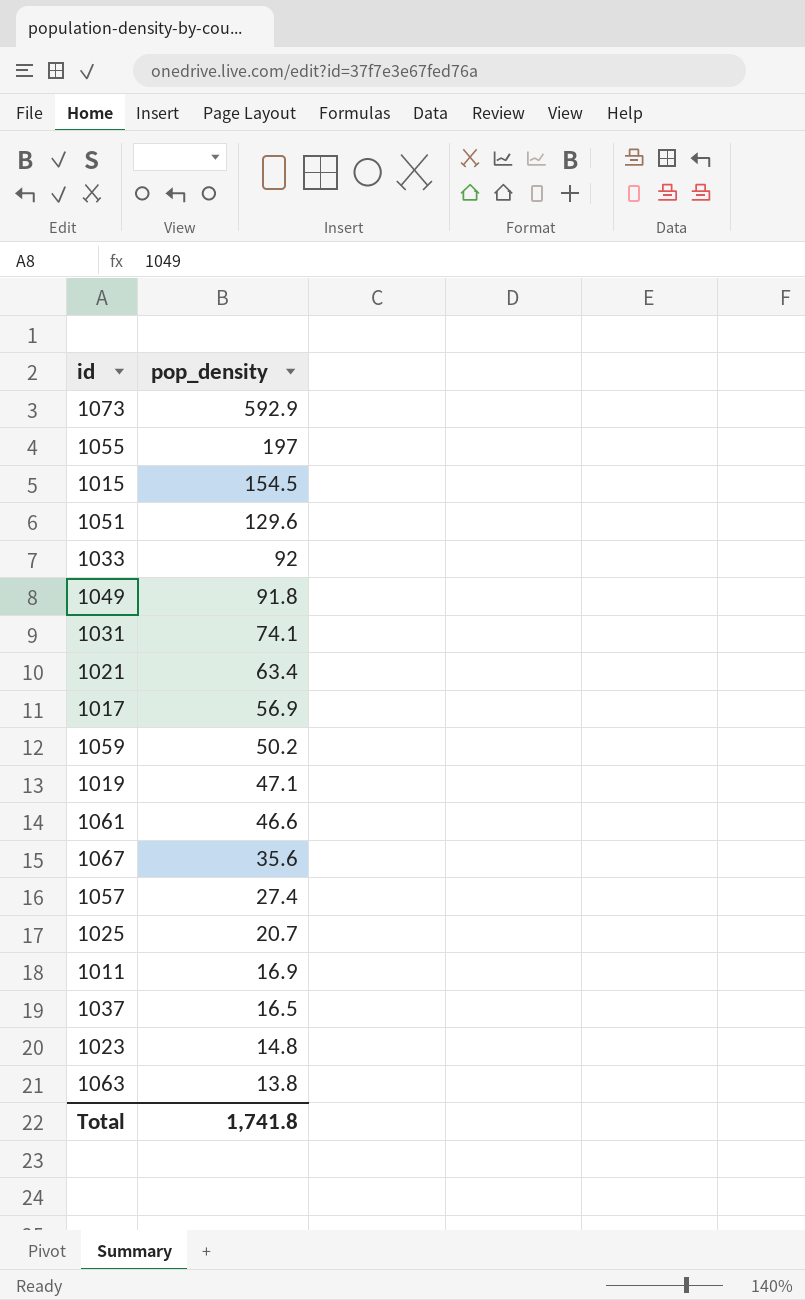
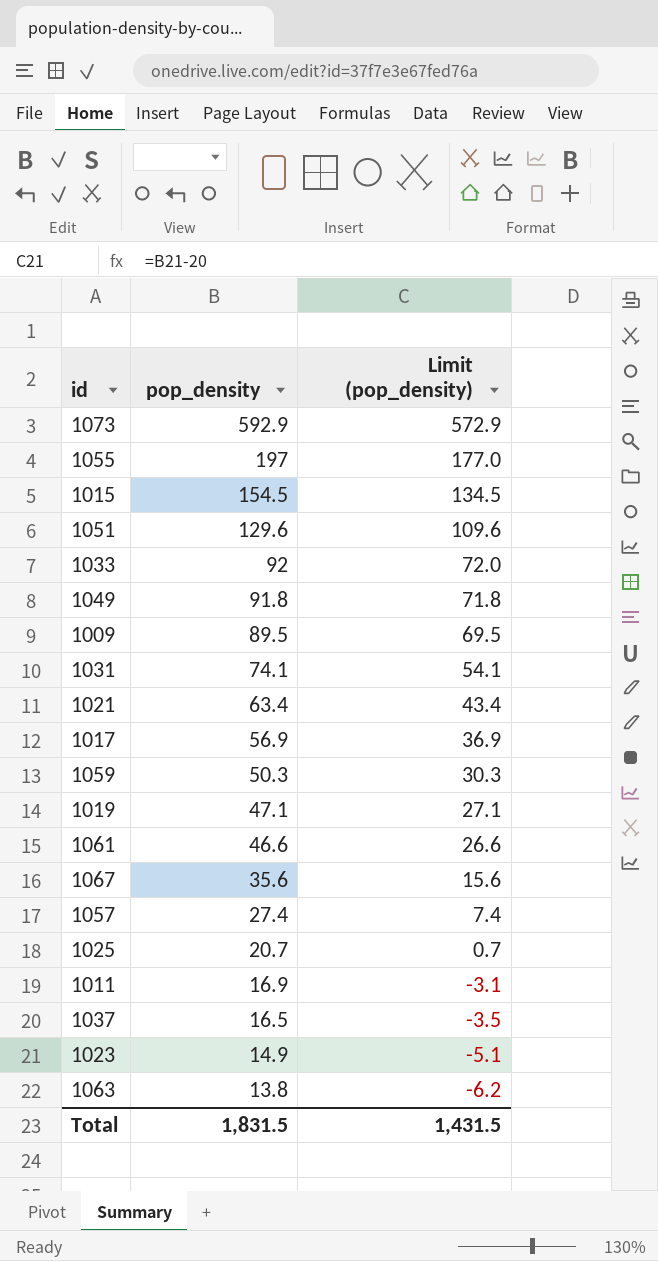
column Limit (pop_density) | formula: none -> [pop_density] - 20
row 1009: none -> 89.5 | 69.5
1059 | pop_density: 50.2 -> 50.3
1023 | pop_density: 14.8 -> 14.9
Total | pop_density: 1,741.8 -> 1,831.5

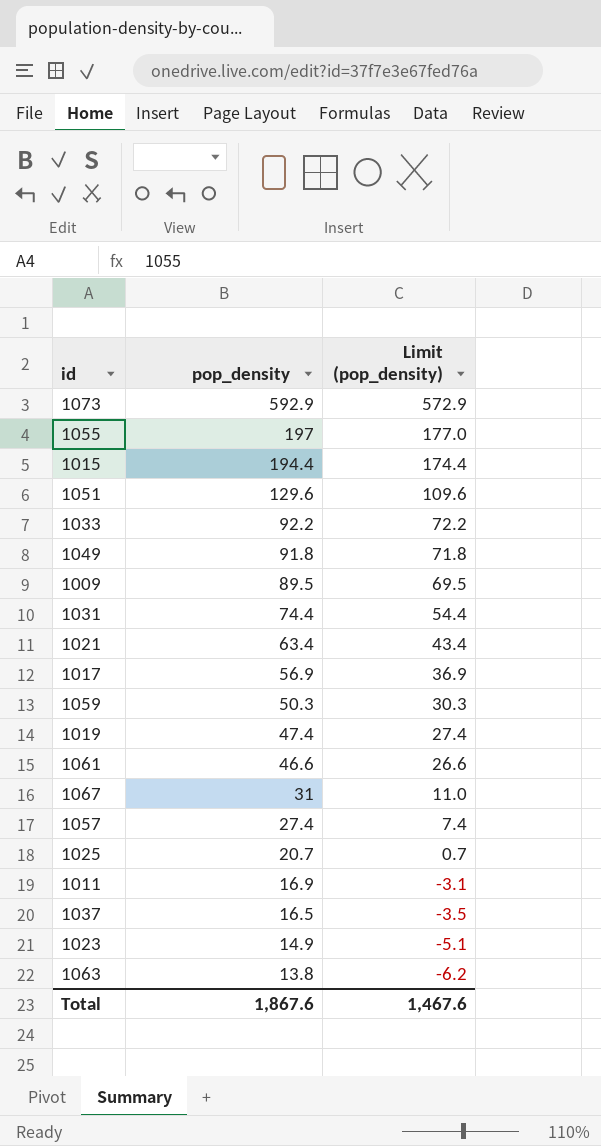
1015 | pop_density: 154.5 -> 194.4
1015 | Limit (pop_density): 134.5 -> 174.4
1033 | pop_density: 92 -> 92.2
1033 | Limit (pop_density): 72.0 -> 72.2
1031 | pop_density: 74.1 -> 74.4
1031 | Limit (pop_density): 54.1 -> 54.4
1019 | pop_density: 47.1 -> 47.4
1019 | Limit (pop_density): 27.1 -> 27.4
1067 | pop_density: 35.6 -> 31
1067 | Limit (pop_density): 15.6 -> 11.0
Total | pop_density: 1,831.5 -> 1,867.6
Total | Limit (pop_density): 1,431.5 -> 1,467.6

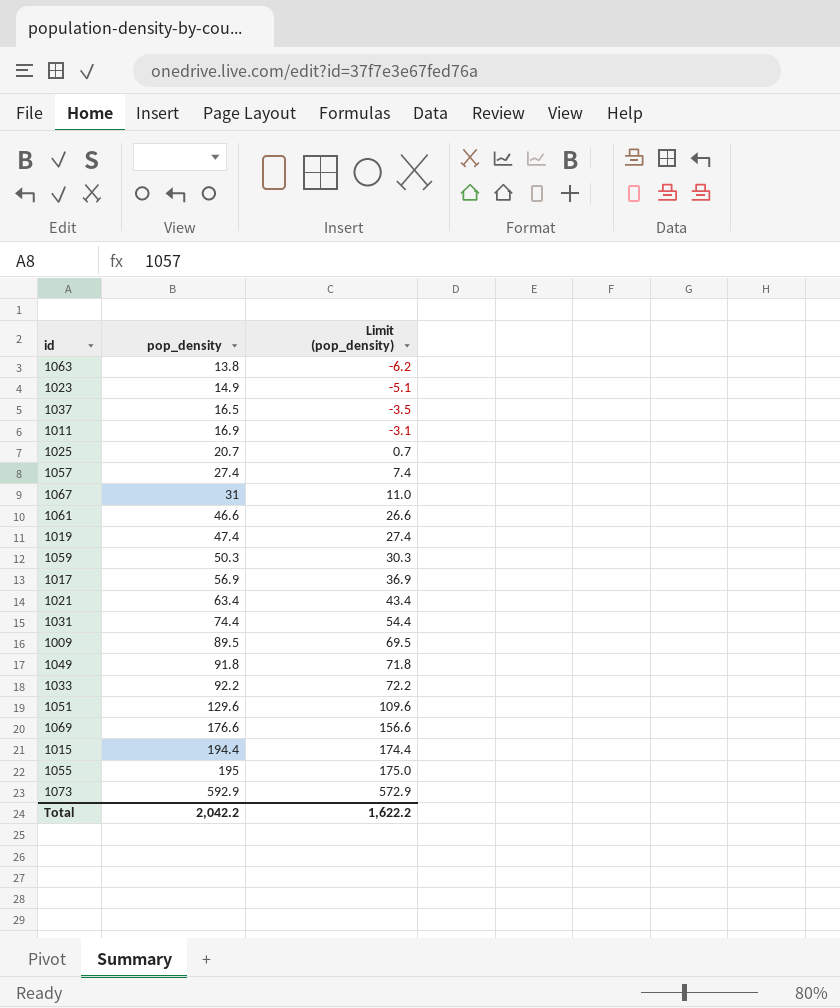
row order: pop_density descending -> pop_density ascending
row 1069: none -> 176.6 | 156.6
1055 | pop_density: 197 -> 195
1055 | Limit (pop_density): 177.0 -> 175.0
Total | pop_density: 1,867.6 -> 2,042.2
Total | Limit (pop_density): 1,467.6 -> 1,622.2

